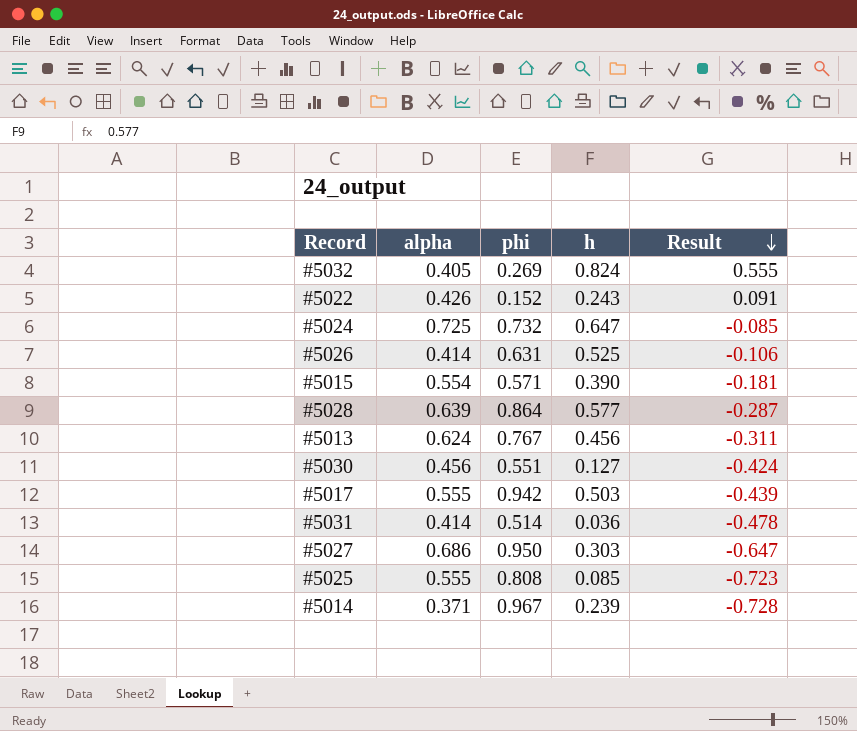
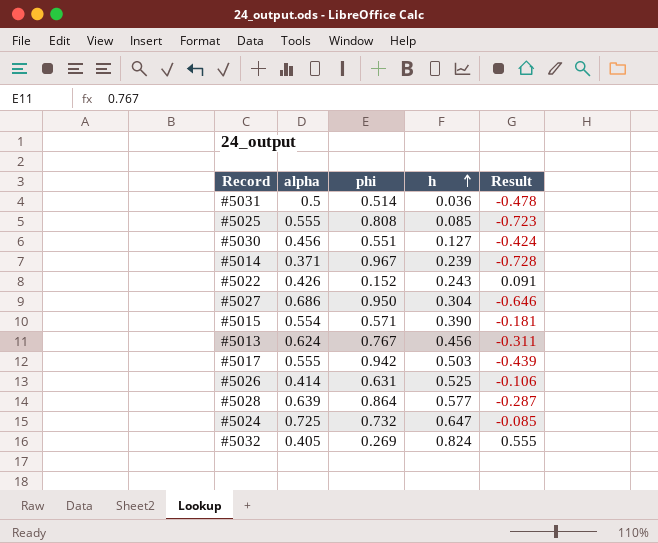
row order: Result descending -> h ascending
#5031 | alpha: 0.414 -> 0.5
#5027 | h: 0.303 -> 0.304
#5027 | Result: -0.647 -> -0.646

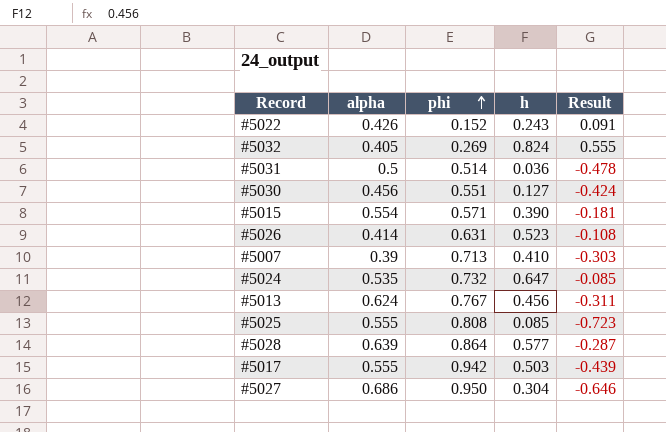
row order: h ascending -> phi ascending
row #5014: 0.371 | 0.967 | 0.239 | -0.728 -> none
#5026 | h: 0.525 -> 0.523
#5026 | Result: -0.106 -> -0.108
row #5007: none -> 0.39 | 0.713 | 0.410 | -0.303
#5024 | alpha: 0.725 -> 0.535

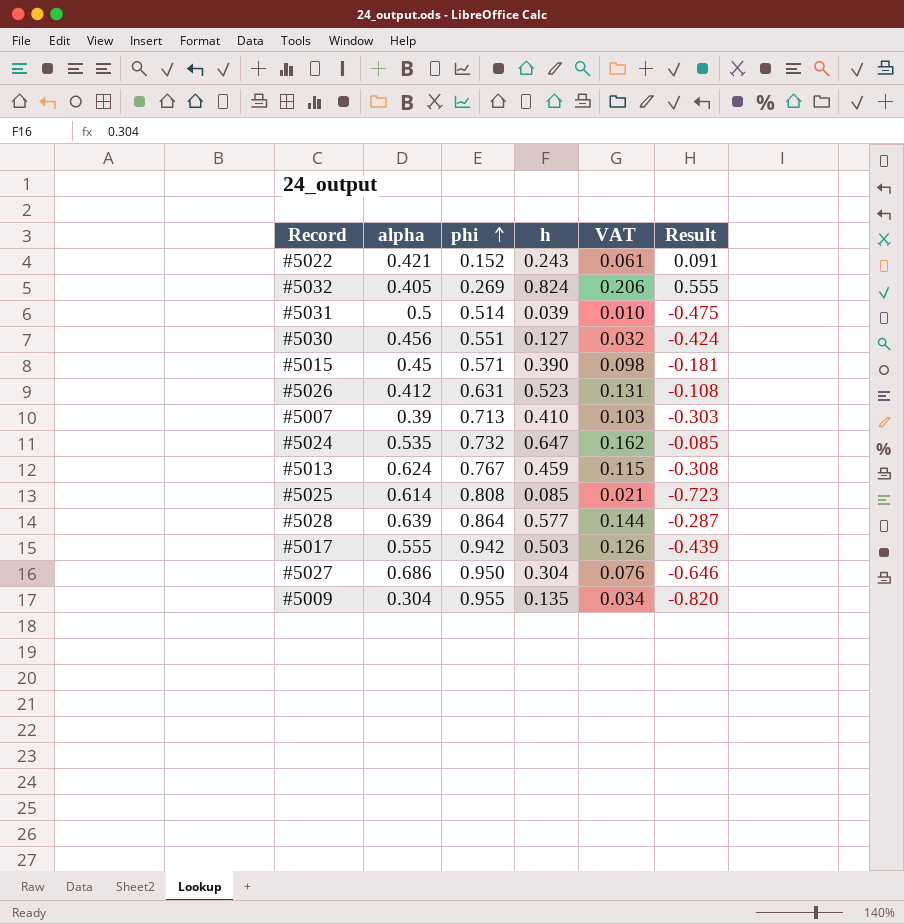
column VAT | formula: none -> [h] * 0.25
#5022 | alpha: 0.426 -> 0.421
#5031 | h: 0.036 -> 0.039
#5031 | Result: -0.478 -> -0.475
#5015 | alpha: 0.554 -> 0.45
#5026 | alpha: 0.414 -> 0.412
#5013 | h: 0.456 -> 0.459
#5013 | Result: -0.311 -> -0.308
#5025 | alpha: 0.555 -> 0.614
row #5009: none -> 0.304 | 0.955 | 0.135 | 0.034 | -0.820

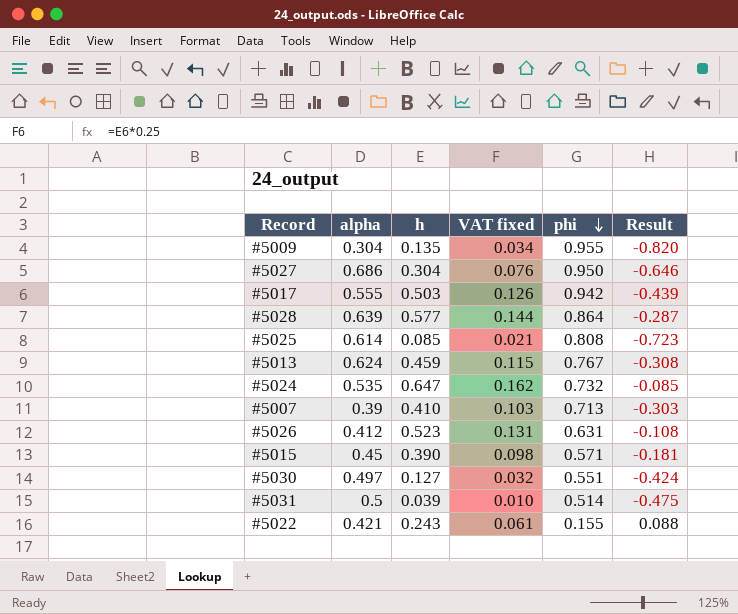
row order: phi ascending -> phi descending
column name: VAT -> VAT fixed
column phi | position: 3 -> 5
row #5032: 0.405 | 0.269 | 0.824 | 0.206 | 0.555 -> none
#5030 | alpha: 0.456 -> 0.497
#5022 | phi: 0.152 -> 0.155
#5022 | Result: 0.091 -> 0.088

